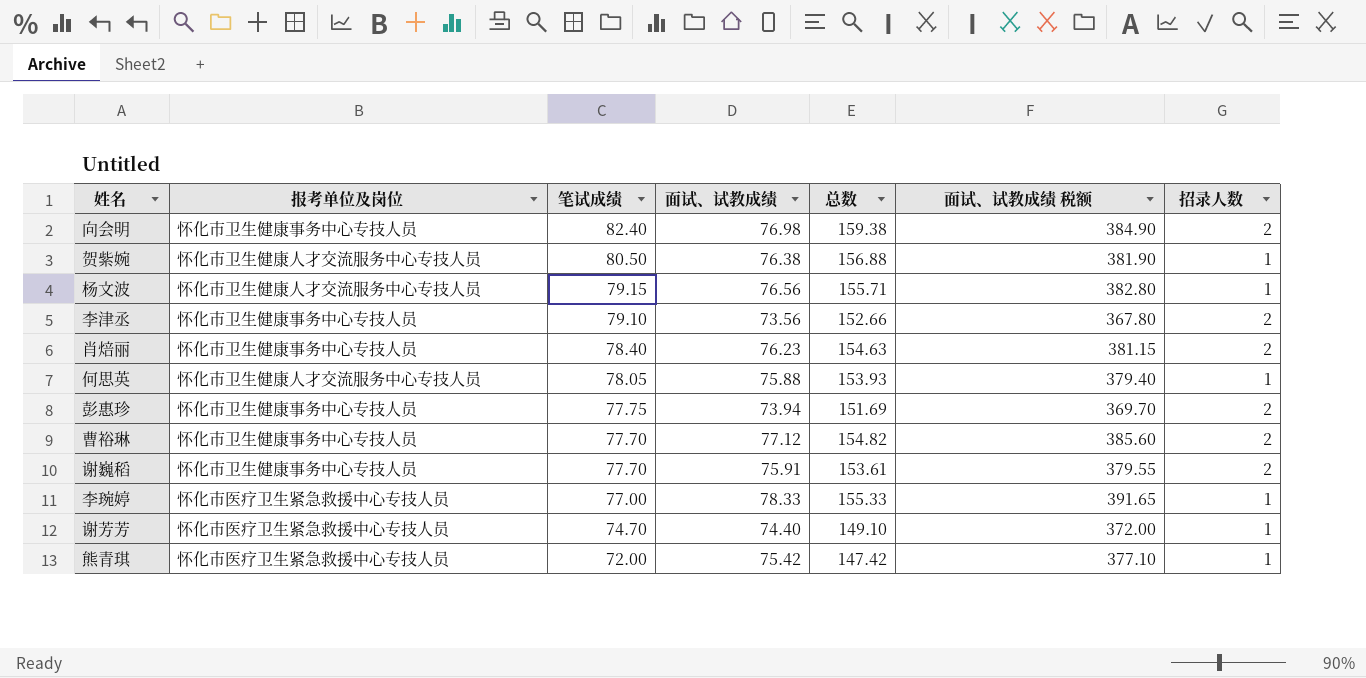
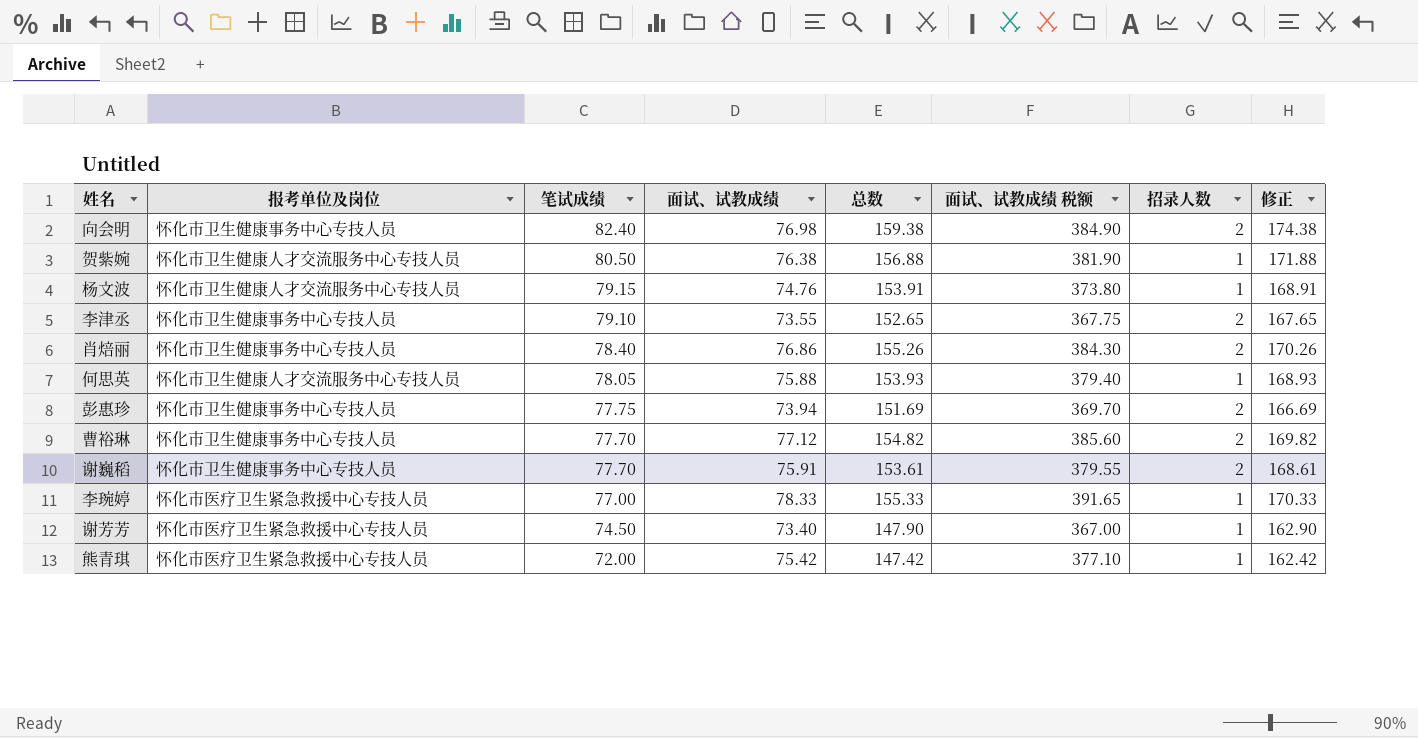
column 修正 | formula: none -> [总数] + 15
杨文波 | 面试、试教成绩: 76.56 -> 74.76
杨文波 | 总数: 155.71 -> 153.91
杨文波 | 面试、试教成绩 税额: 382.80 -> 373.80
李津丞 | 面试、试教成绩: 73.56 -> 73.55
李津丞 | 总数: 152.66 -> 152.65
李津丞 | 面试、试教成绩 税额: 367.80 -> 367.75
肖焙丽 | 面试、试教成绩: 76.23 -> 76.86
肖焙丽 | 总数: 154.63 -> 155.26
肖焙丽 | 面试、试教成绩 税额: 381.15 -> 384.30
谢芳芳 | 笔试成绩: 74.70 -> 74.50
谢芳芳 | 面试、试教成绩: 74.40 -> 73.40
谢芳芳 | 总数: 149.10 -> 147.90
谢芳芳 | 面试、试教成绩 税额: 372.00 -> 367.00

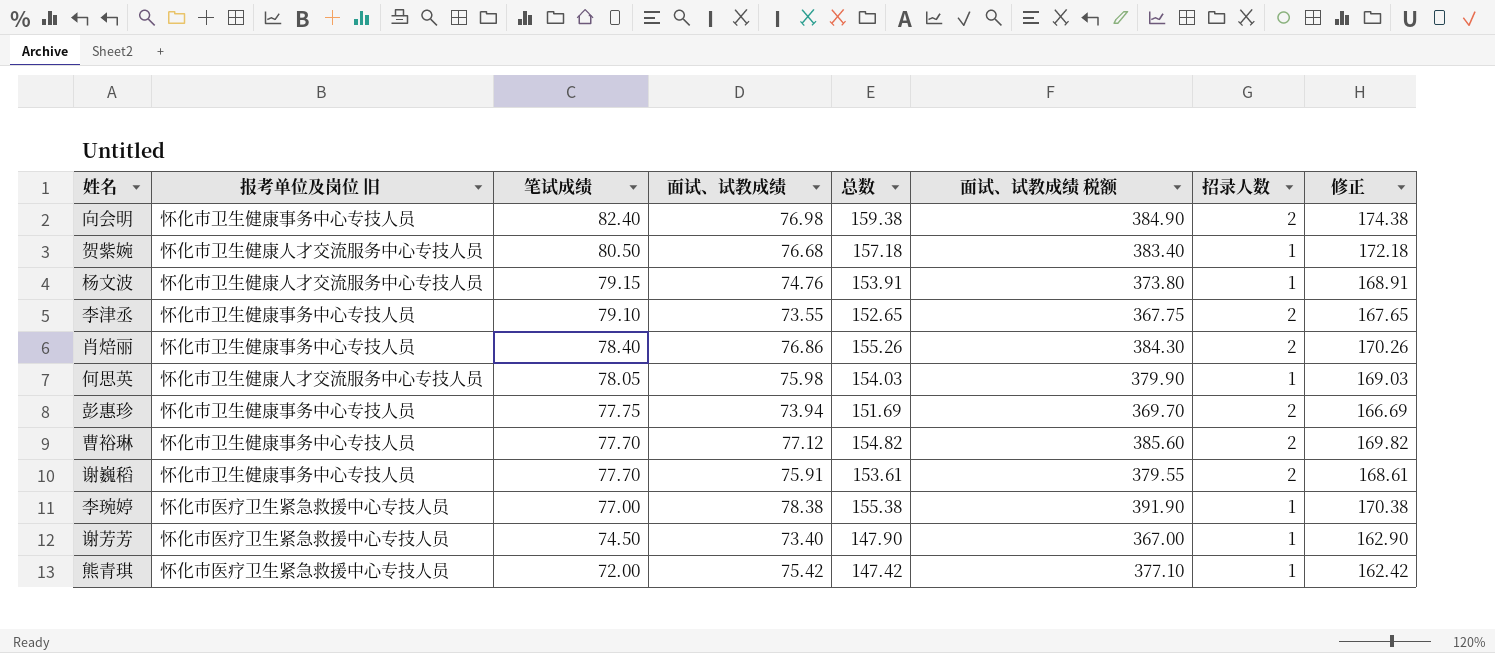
column name: 报考单位及岗位 -> 报考单位及岗位 旧
贺紫婉 | 面试、试教成绩: 76.38 -> 76.68
贺紫婉 | 总数: 156.88 -> 157.18
贺紫婉 | 面试、试教成绩 税额: 381.90 -> 383.40
贺紫婉 | 修正: 171.88 -> 172.18
何思英 | 面试、试教成绩: 75.88 -> 75.98
何思英 | 总数: 153.93 -> 154.03
何思英 | 面试、试教成绩 税额: 379.40 -> 379.90
何思英 | 修正: 168.93 -> 169.03
李琬婷 | 面试、试教成绩: 78.33 -> 78.38
李琬婷 | 总数: 155.33 -> 155.38
李琬婷 | 面试、试教成绩 税额: 391.65 -> 391.90
李琬婷 | 修正: 170.33 -> 170.38

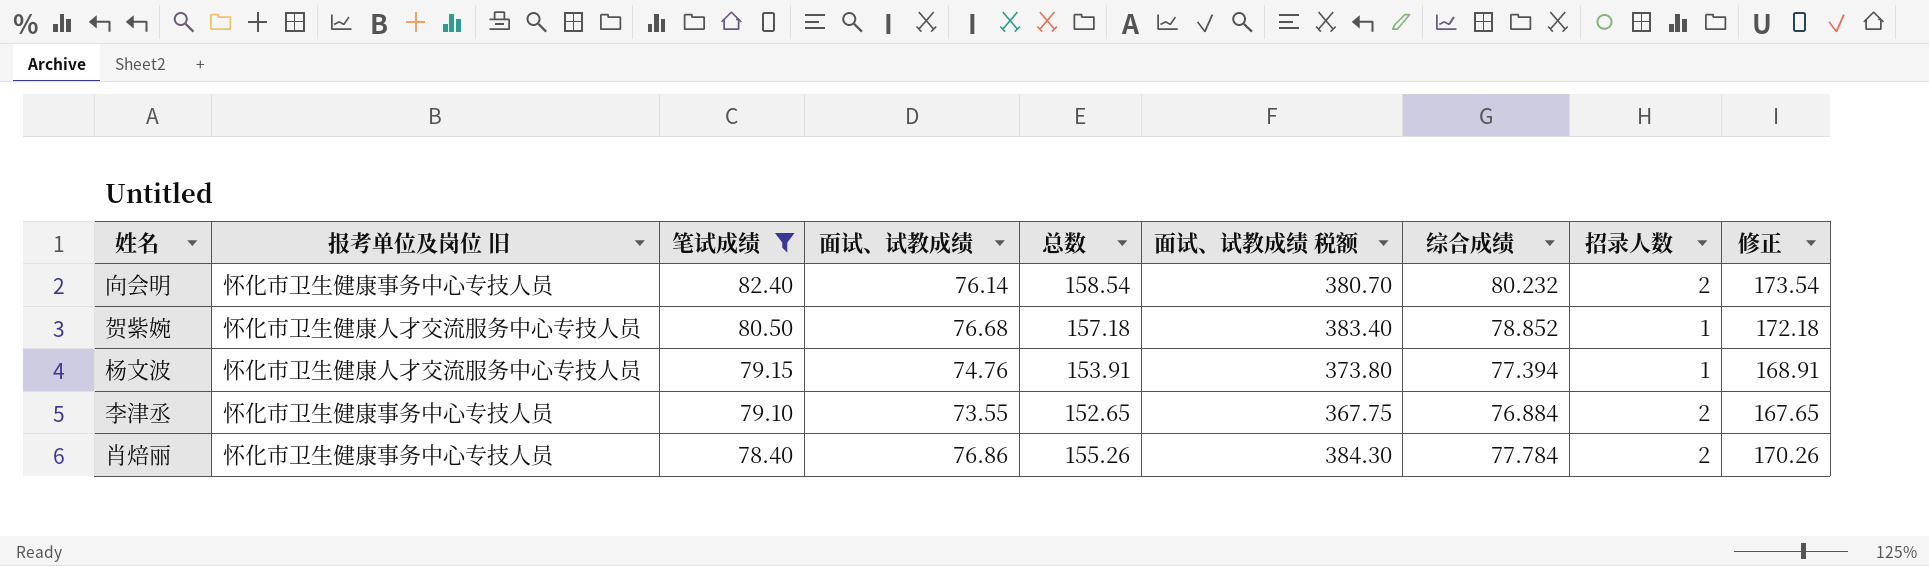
filter: none -> 笔试成绩 >= 78.40
column 综合成绩 | position: none -> 7
向会明 | 面试、试教成绩: 76.98 -> 76.14
向会明 | 总数: 159.38 -> 158.54
向会明 | 面试、试教成绩 税额: 384.90 -> 380.70
向会明 | 修正: 174.38 -> 173.54

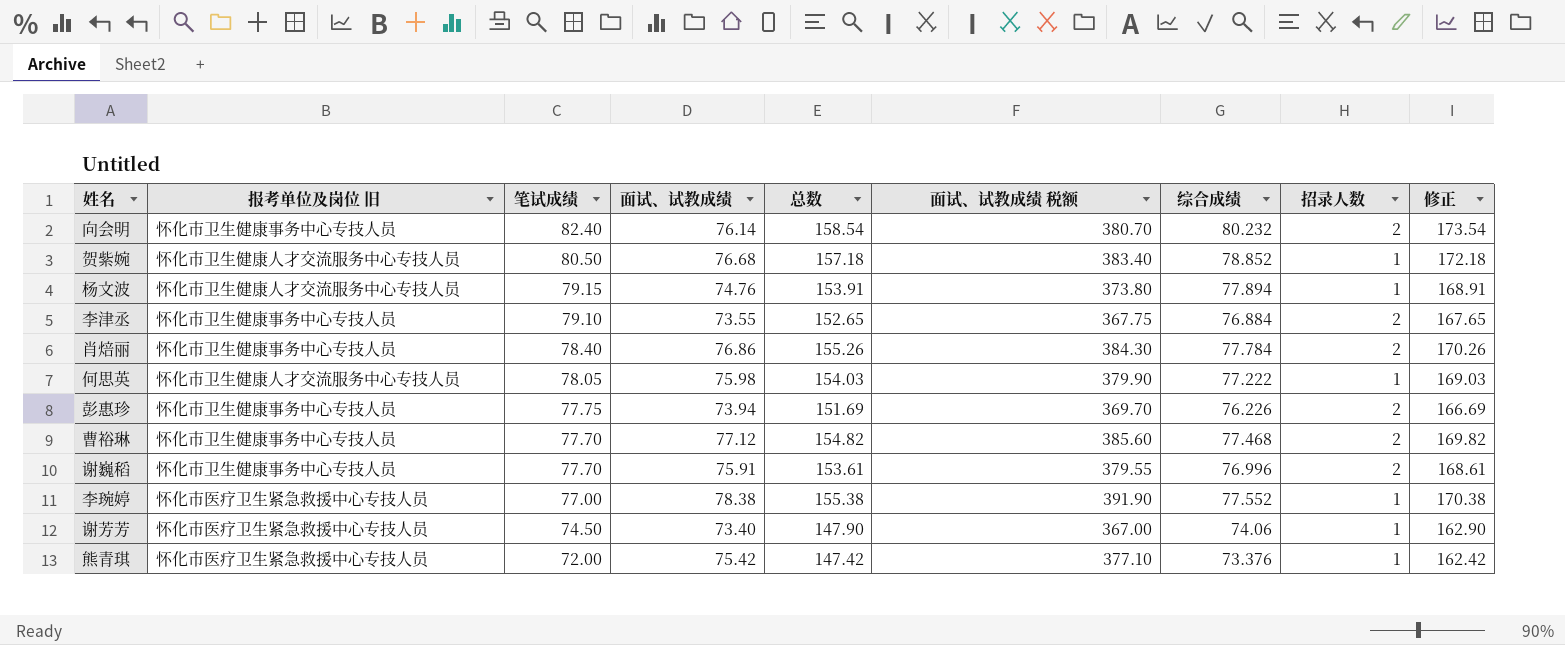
filter: 笔试成绩 >= 78.40 -> none
杨文波 | 综合成绩: 77.394 -> 77.894

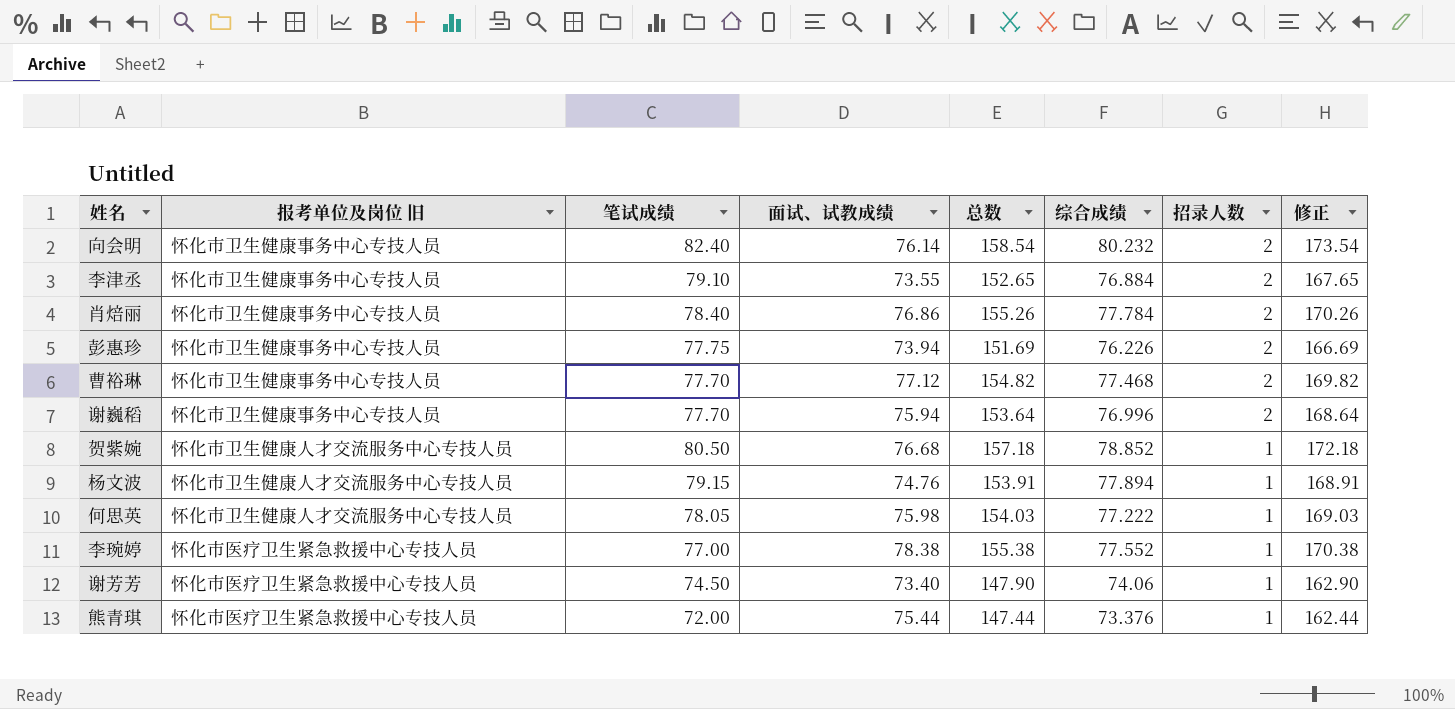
row order: 笔试成绩 descending -> 招录人数 descending
column 面试、试教成绩 税额 | formula: [面试、试教成绩] * 5 -> none
谢巍稻 | 面试、试教成绩: 75.91 -> 75.94
谢巍稻 | 总数: 153.61 -> 153.64
谢巍稻 | 修正: 168.61 -> 168.64
熊青琪 | 面试、试教成绩: 75.42 -> 75.44
熊青琪 | 总数: 147.42 -> 147.44
熊青琪 | 修正: 162.42 -> 162.44

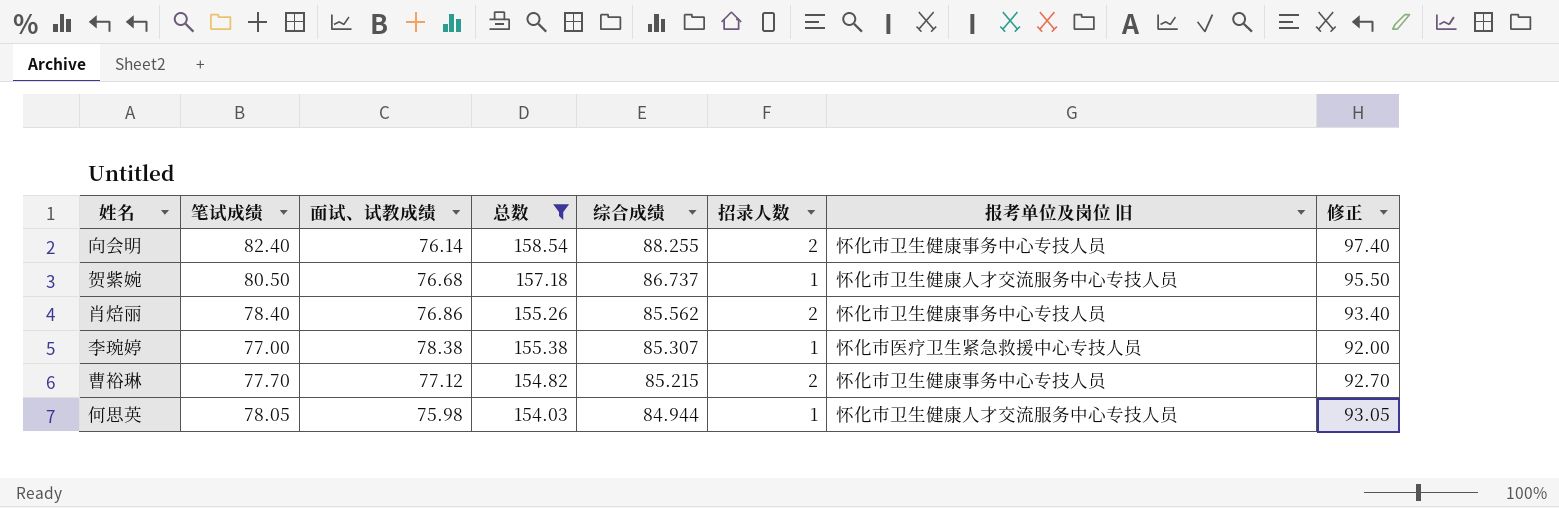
filter: none -> 总数 >= 154.03
row order: 招录人数 descending -> 综合成绩 descending
column 报考单位及岗位 旧 | position: 2 -> 7
column 修正 | formula: [总数] + 15 -> [笔试成绩] + 15
向会明 | 综合成绩: 80.232 -> 88.255
贺紫婉 | 综合成绩: 78.852 -> 86.737
肖焙丽 | 综合成绩: 77.784 -> 85.562
李琬婷 | 综合成绩: 77.552 -> 85.307
曹裕琳 | 综合成绩: 77.468 -> 85.215
何思英 | 综合成绩: 77.222 -> 84.944

